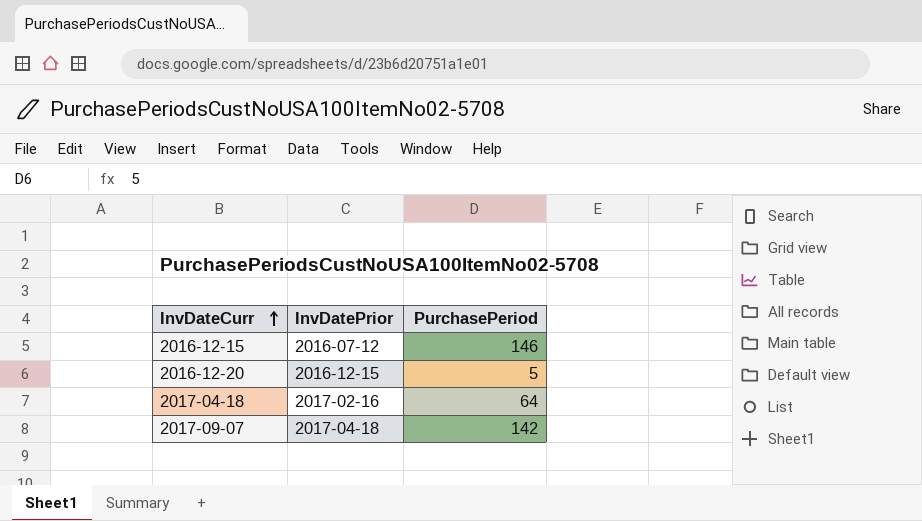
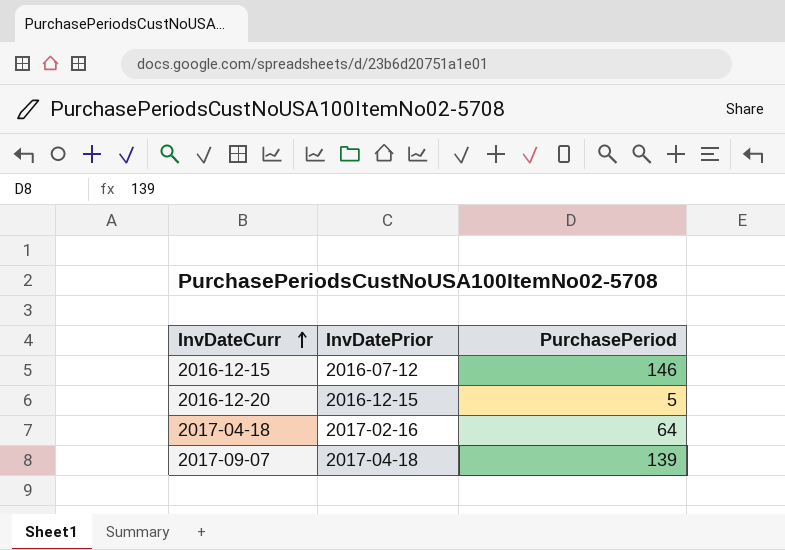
2017-09-07 | PurchasePeriod: 142 -> 139

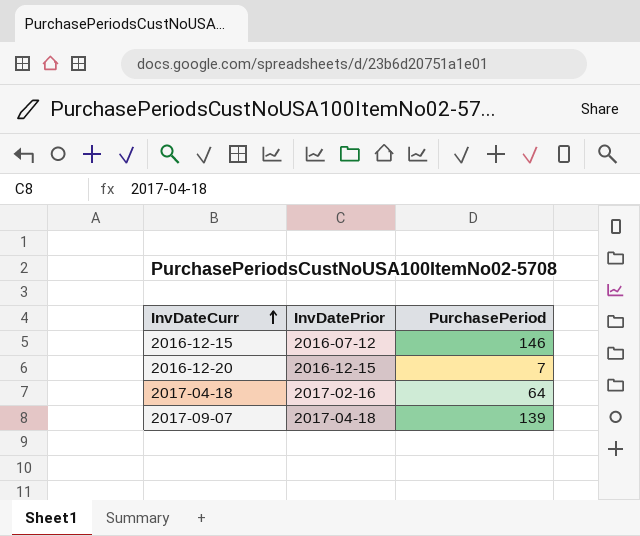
2016-12-20 | PurchasePeriod: 5 -> 7

